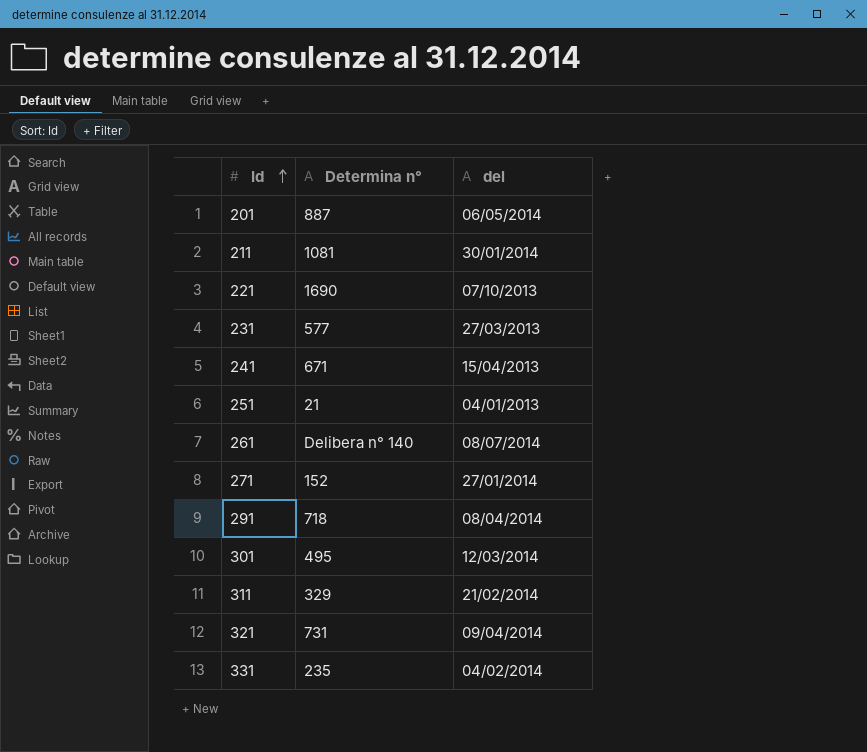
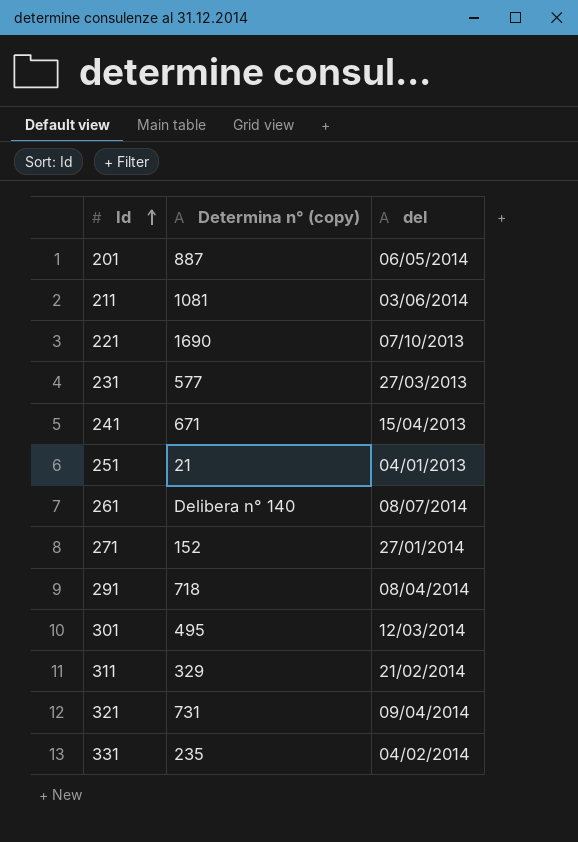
column name: Determina n° -> Determina n° (copy)
211 | del: 30/01/2014 -> 03/06/2014

